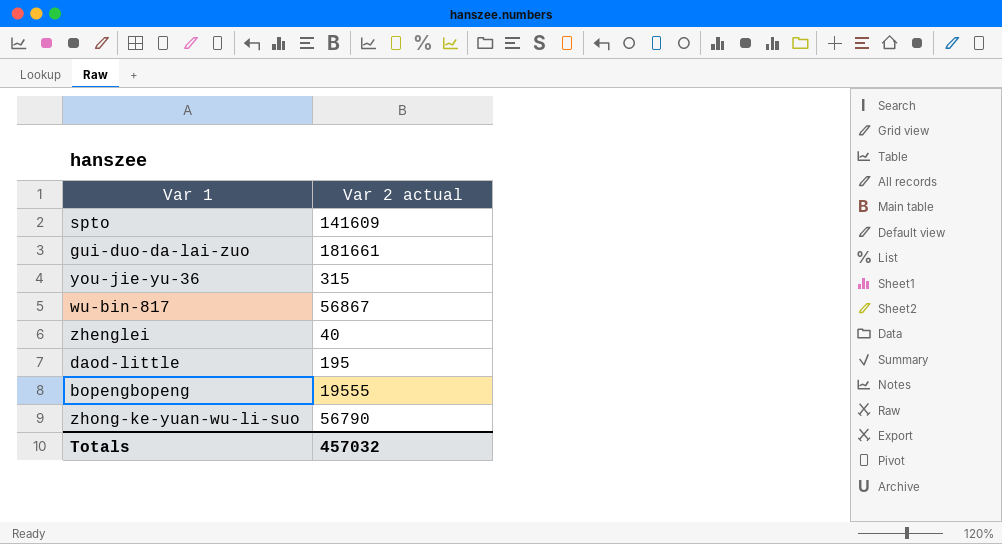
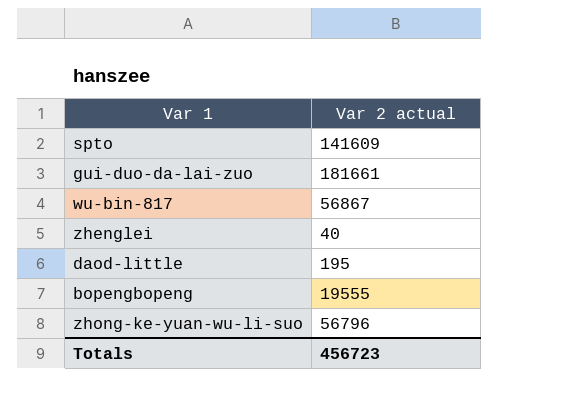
row you-jie-yu-36: 315 -> none
zhong-ke-yuan-wu-li-suo | Var 2 actual: 56790 -> 56796
Totals | Var 2 actual: 457032 -> 456723

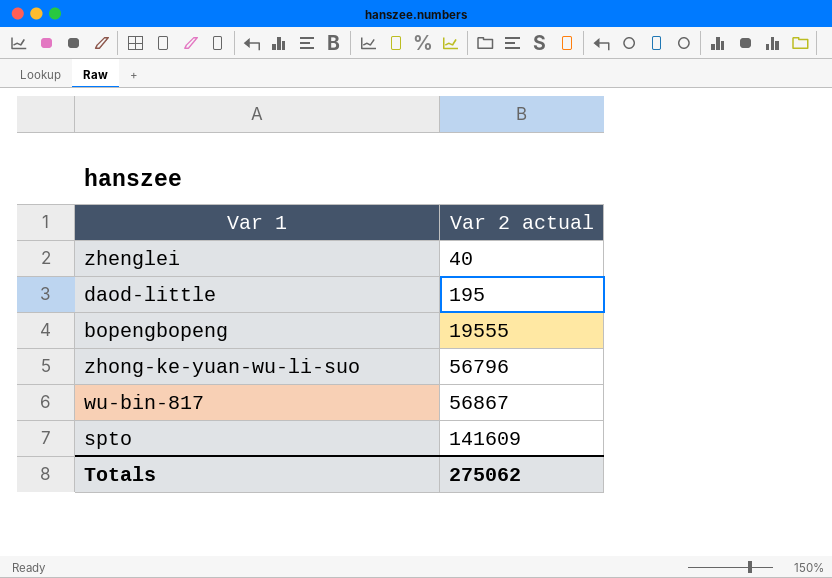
row order: none -> Var 2 actual ascending
row gui-duo-da-lai-zuo: 181661 -> none
Totals | Var 2 actual: 456723 -> 275062

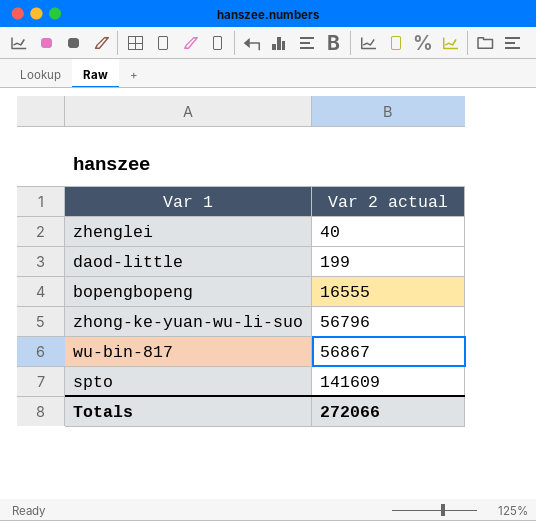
daod-little | Var 2 actual: 195 -> 199
bopengbopeng | Var 2 actual: 19555 -> 16555
Totals | Var 2 actual: 275062 -> 272066

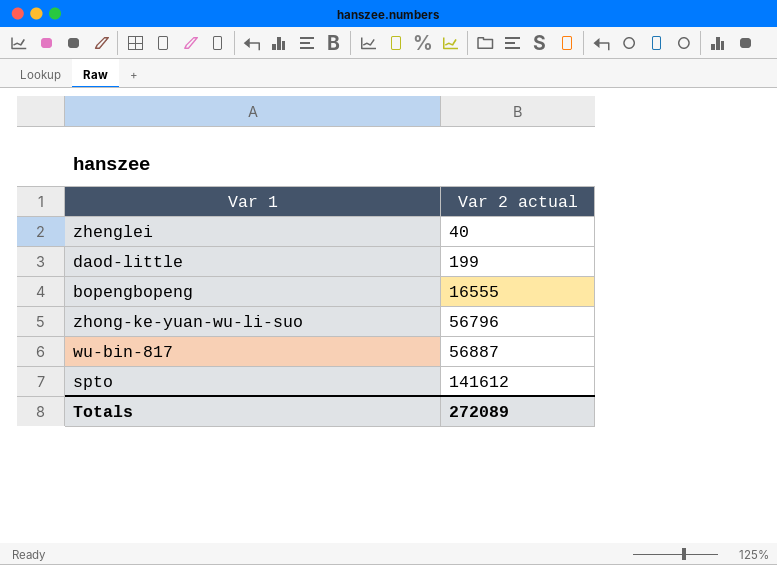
wu-bin-817 | Var 2 actual: 56867 -> 56887
spto | Var 2 actual: 141609 -> 141612
Totals | Var 2 actual: 272066 -> 272089

